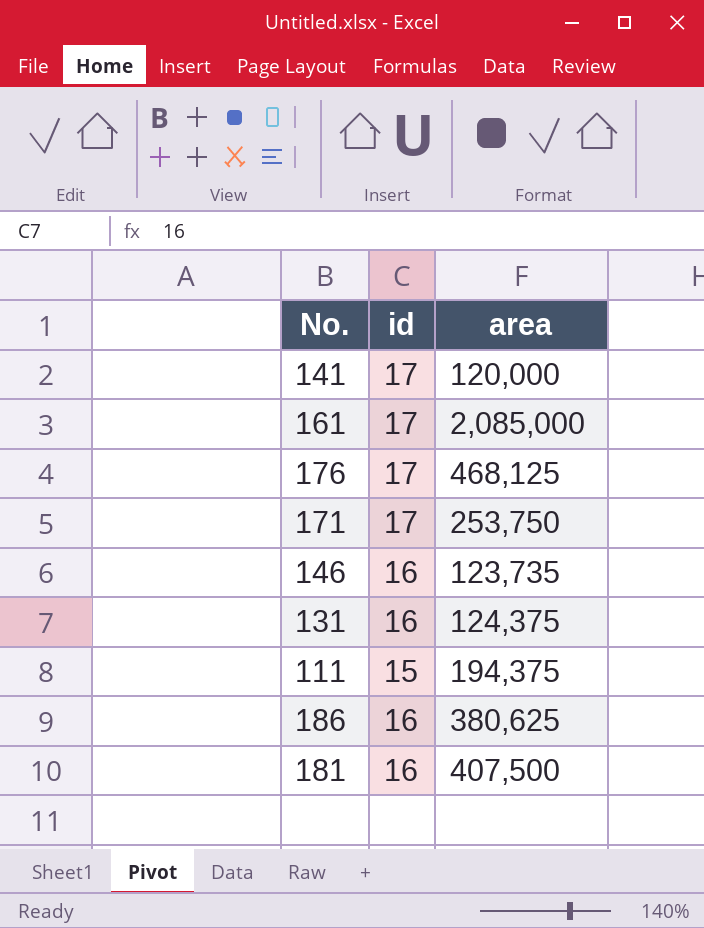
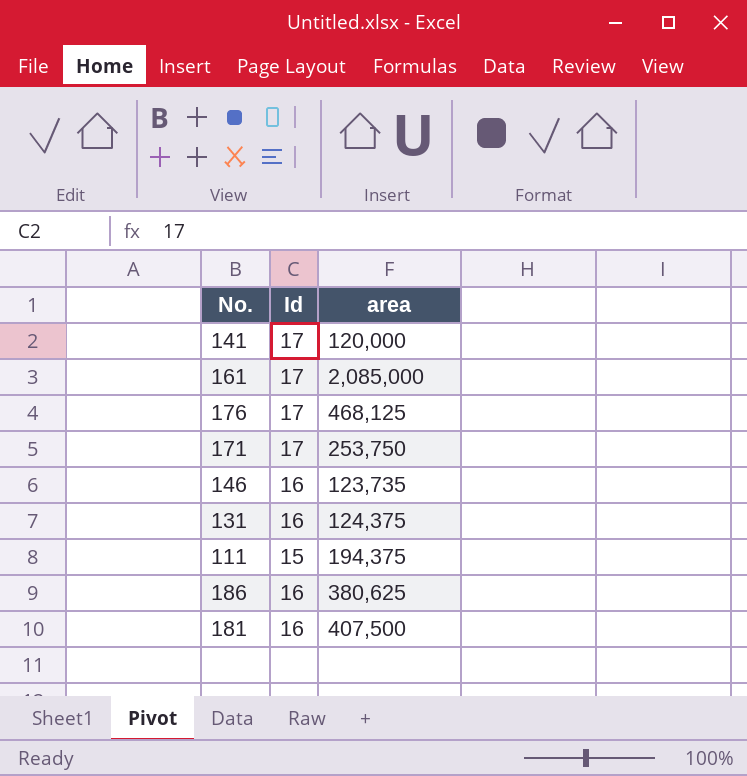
column name: id -> Id

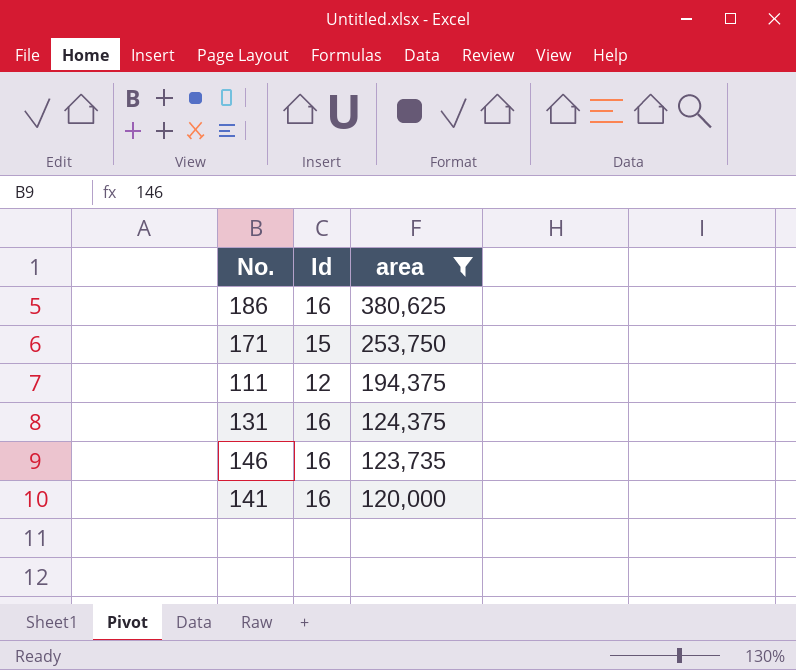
filter: none -> area <= 380,625
row order: none -> area descending
171 | Id: 17 -> 15
111 | Id: 15 -> 12
141 | Id: 17 -> 16

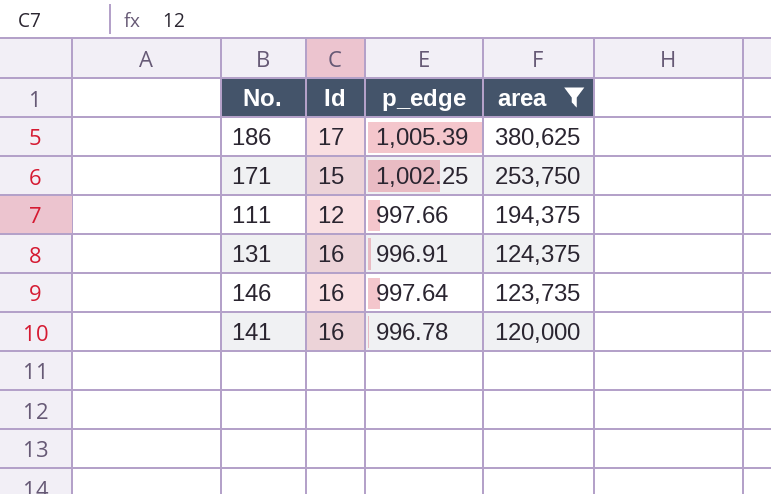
column p_edge | position: none -> 3
186 | Id: 16 -> 17

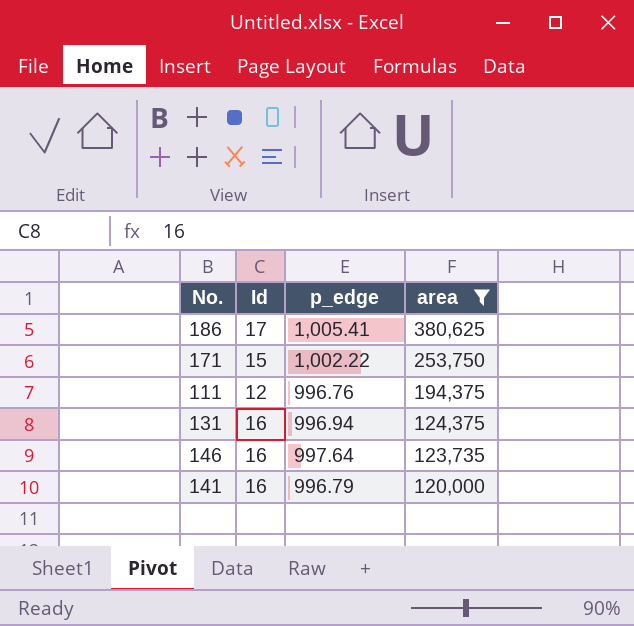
186 | p_edge: 1,005.39 -> 1,005.41
171 | p_edge: 1,002.25 -> 1,002.22
111 | p_edge: 997.66 -> 996.76
131 | p_edge: 996.91 -> 996.94
141 | p_edge: 996.78 -> 996.79

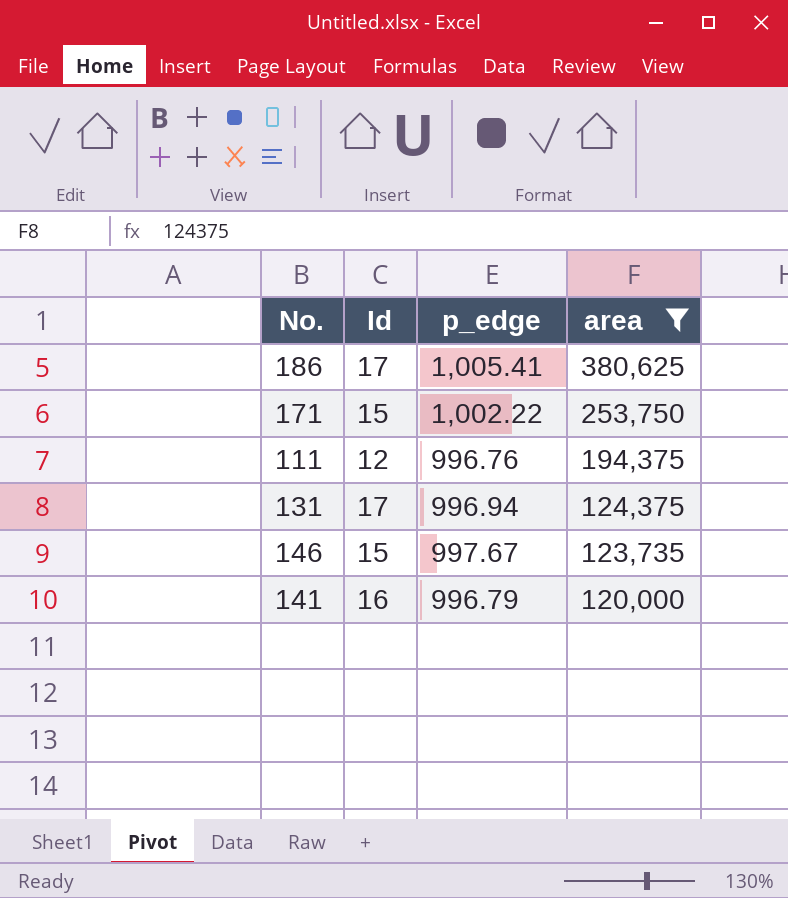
131 | Id: 16 -> 17
146 | Id: 16 -> 15
146 | p_edge: 997.64 -> 997.67

